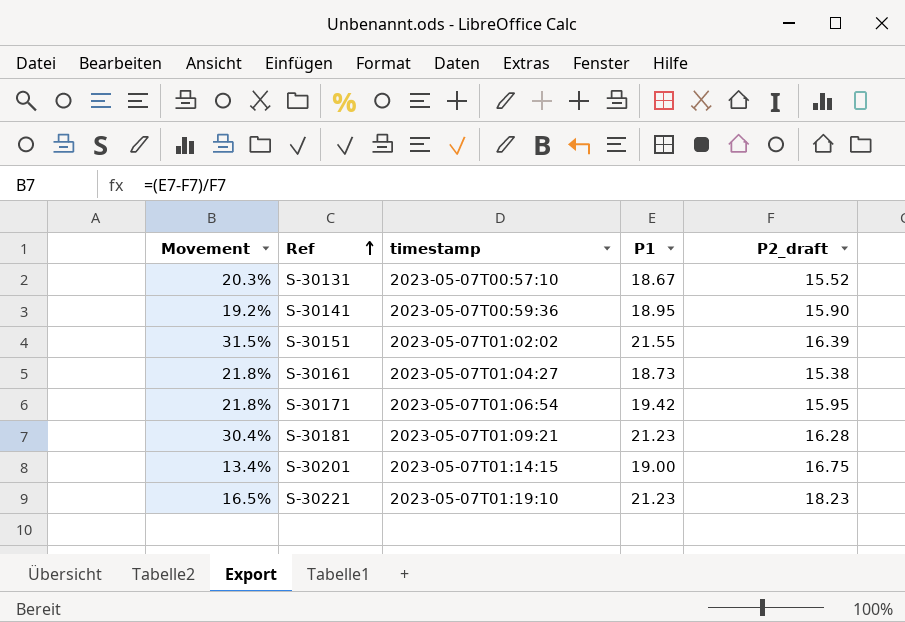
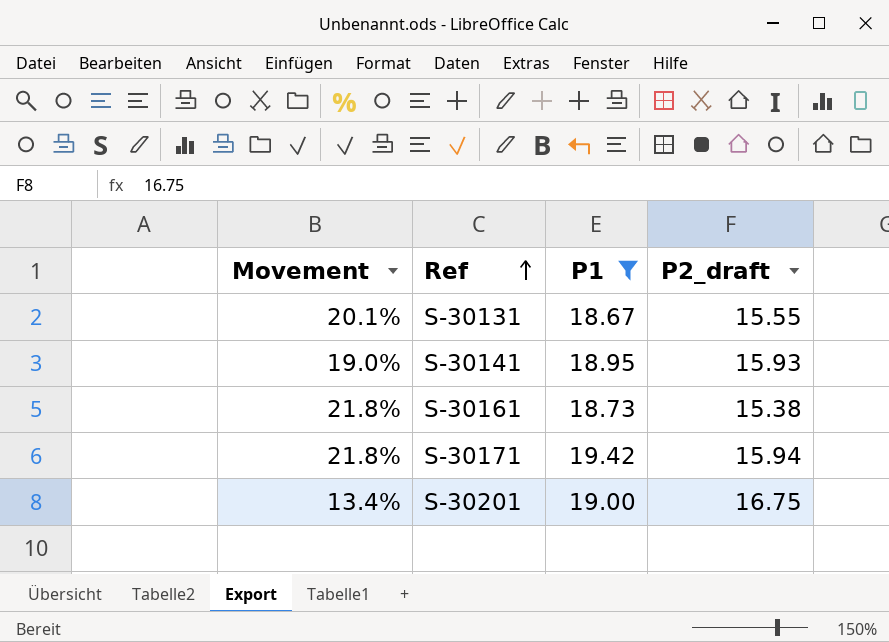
filter: none -> P1 <= 19.42
column timestamp | position: 3 -> none
S-30131 | Movement: 20.3% -> 20.1%
S-30131 | P2_draft: 15.52 -> 15.55
S-30141 | Movement: 19.2% -> 19.0%
S-30141 | P2_draft: 15.90 -> 15.93
S-30171 | P2_draft: 15.95 -> 15.94

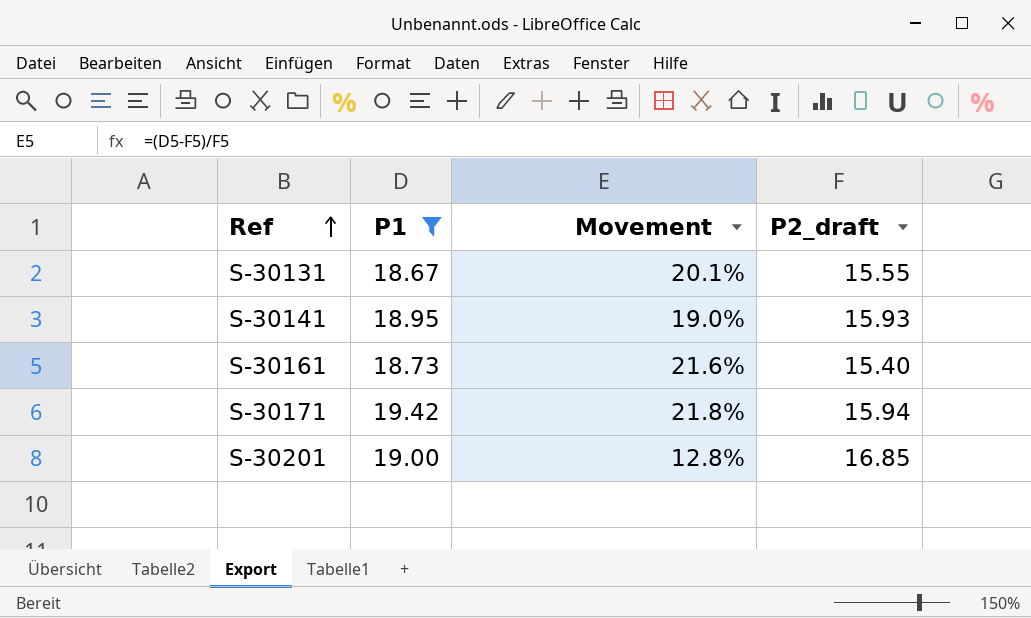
column Movement | position: 1 -> 3
S-30161 | Movement: 21.8% -> 21.6%
S-30161 | P2_draft: 15.38 -> 15.40
S-30201 | Movement: 13.4% -> 12.8%
S-30201 | P2_draft: 16.75 -> 16.85

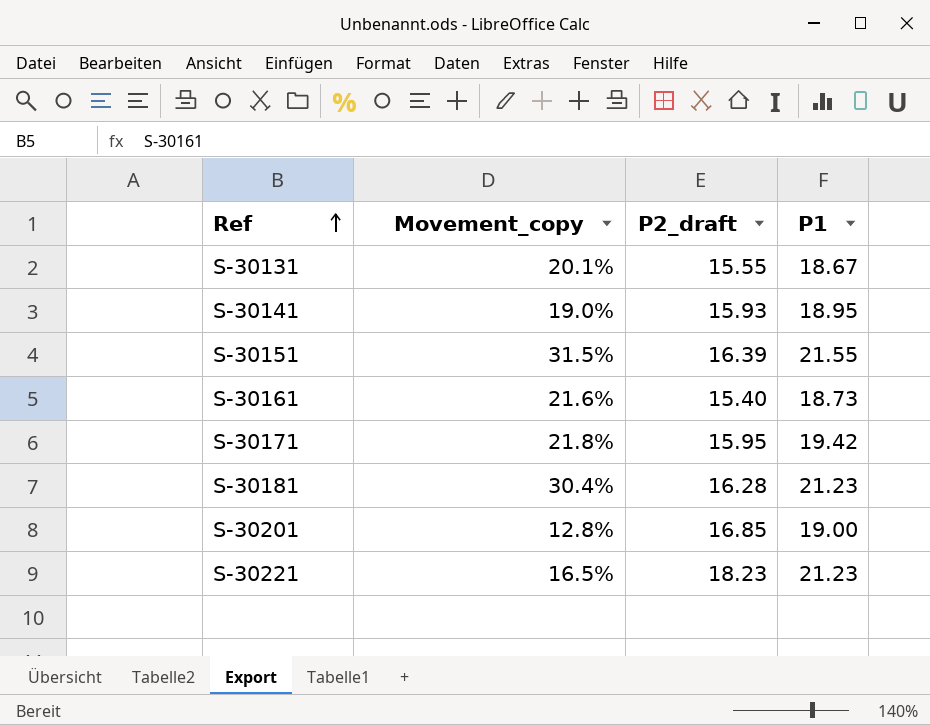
filter: P1 <= 19.42 -> none
column name: Movement -> Movement_copy
column P1 | position: 2 -> 4
S-30171 | P2_draft: 15.94 -> 15.95

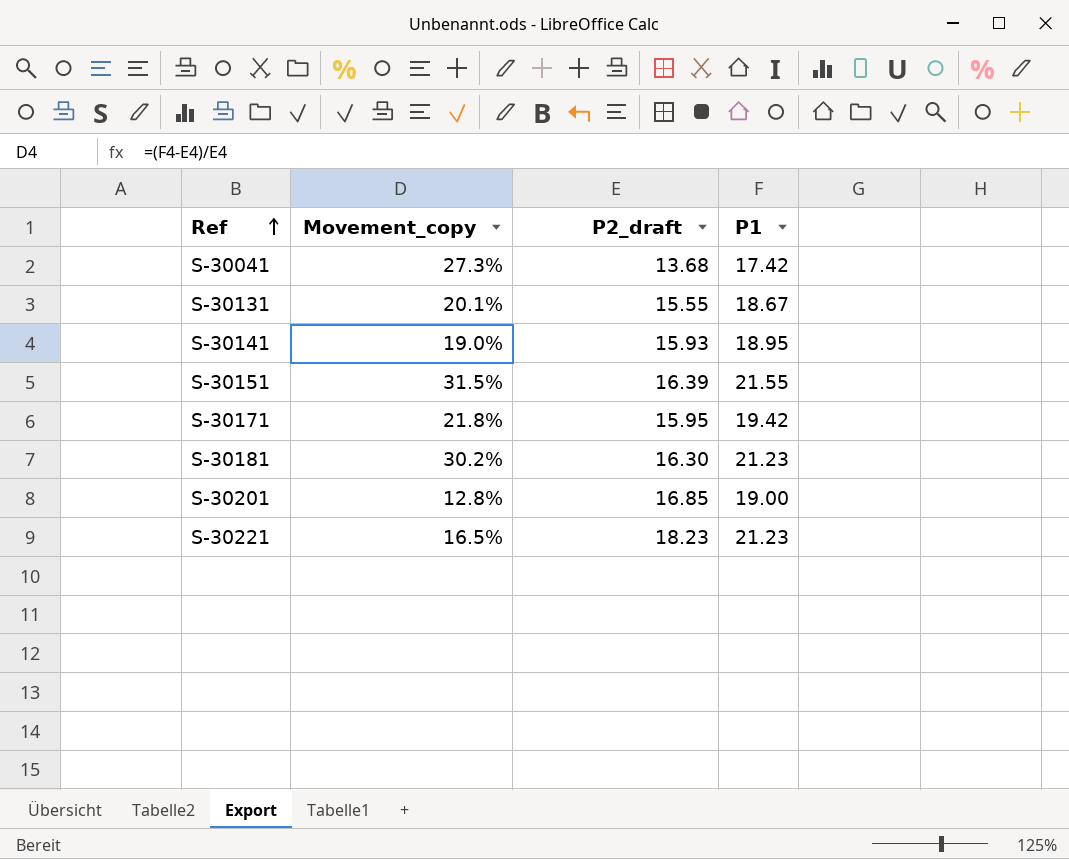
row S-30161: 21.6% | 15.40 | 18.73 -> none
row S-30041: none -> 27.3% | 13.68 | 17.42
S-30181 | Movement_copy: 30.4% -> 30.2%
S-30181 | P2_draft: 16.28 -> 16.30

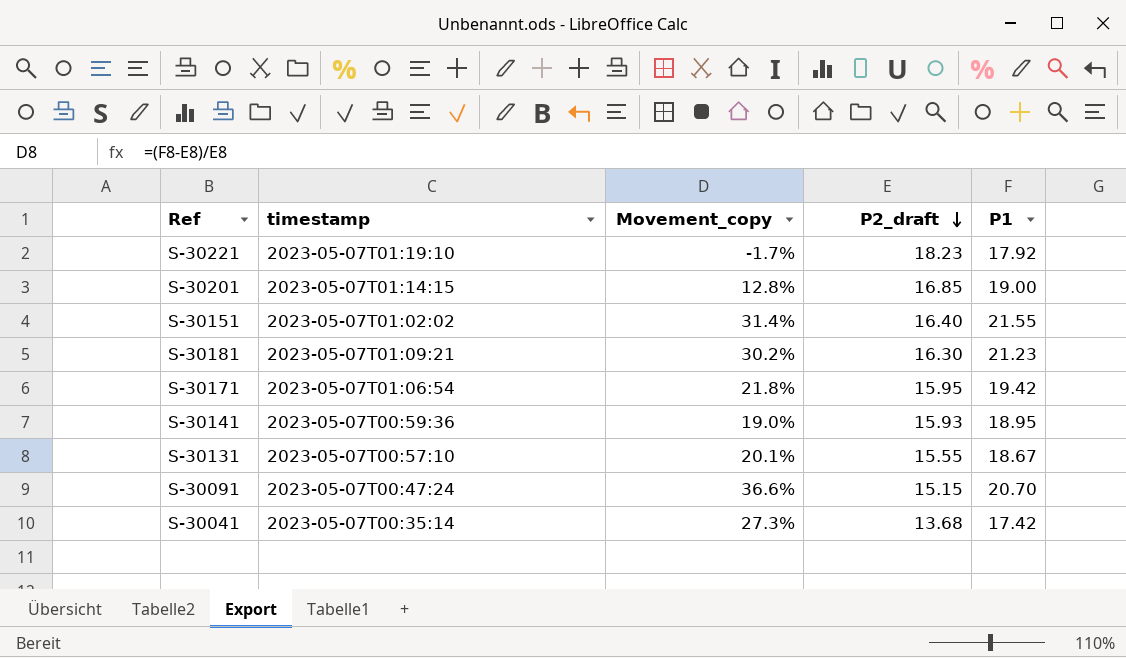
row order: Ref ascending -> P2_draft descending
column timestamp | position: none -> 2
S-30221 | Movement_copy: 16.5% -> -1.7%
S-30221 | P1: 21.23 -> 17.92
S-30151 | Movement_copy: 31.5% -> 31.4%
S-30151 | P2_draft: 16.39 -> 16.40
row S-30091: none -> 2023-05-07T00:47:24 | 36.6% | 15.15 | 20.70

